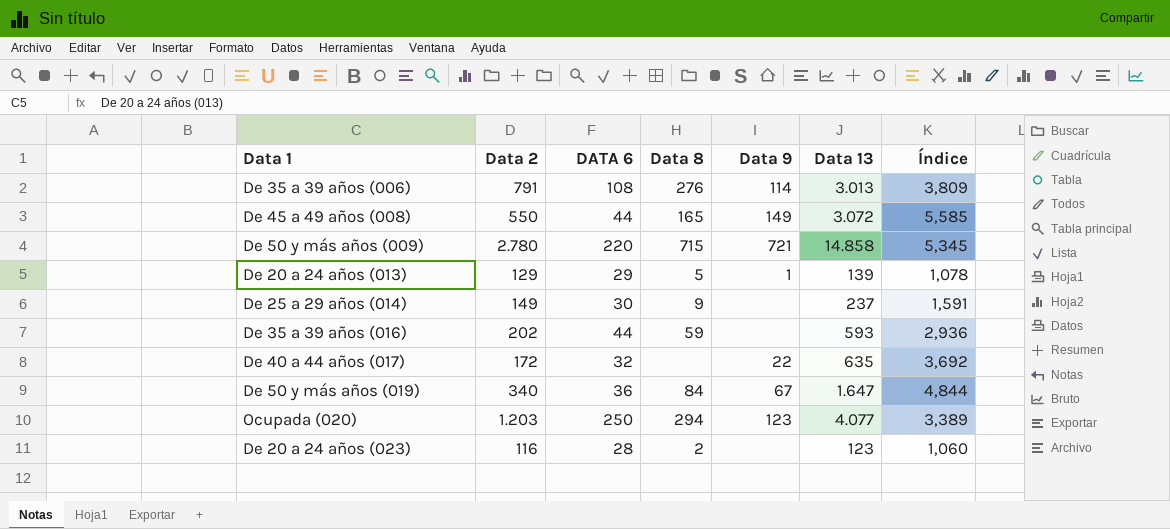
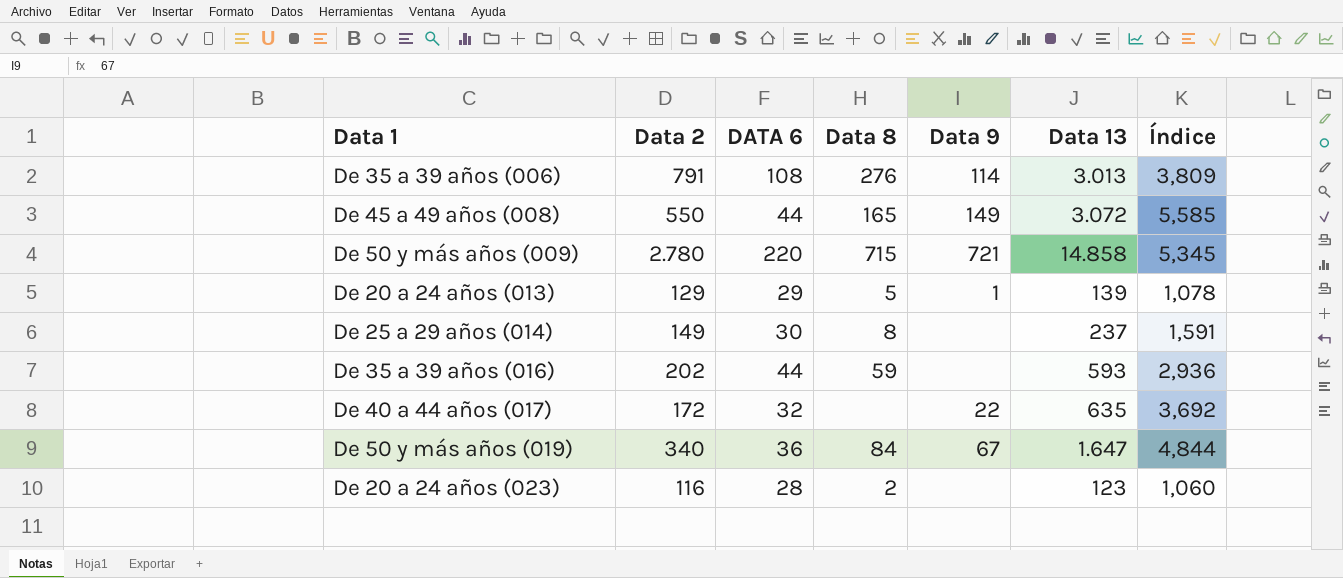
row Ocupada (020): 1.203 | 250 | 294 | 123 | 4.077 | 3,389 -> none
De 25 a 29 años (014) | Data 8: 9 -> 8

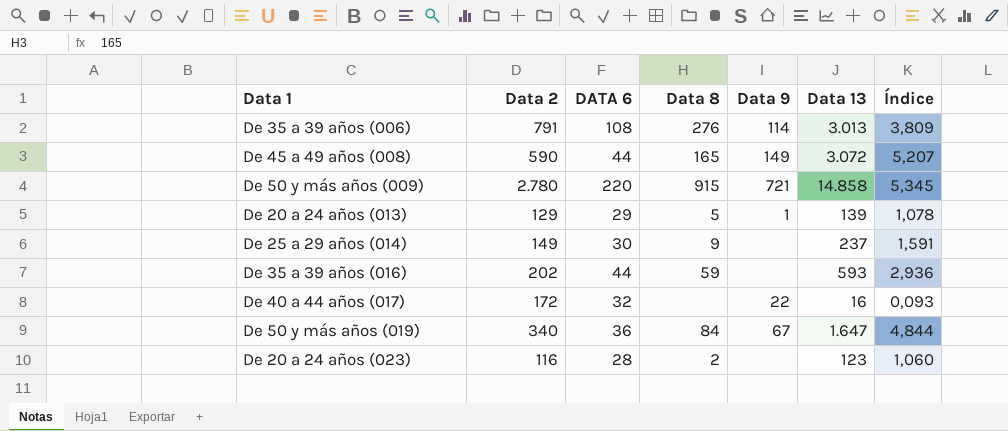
De 45 a 49 años (008) | Data 2: 550 -> 590
De 45 a 49 años (008) | Índice: 5,585 -> 5,207
De 50 y más años (009) | Data 8: 715 -> 915
De 25 a 29 años (014) | Data 8: 8 -> 9
De 40 a 44 años (017) | Data 13: 635 -> 16
De 40 a 44 años (017) | Índice: 3,692 -> 0,093

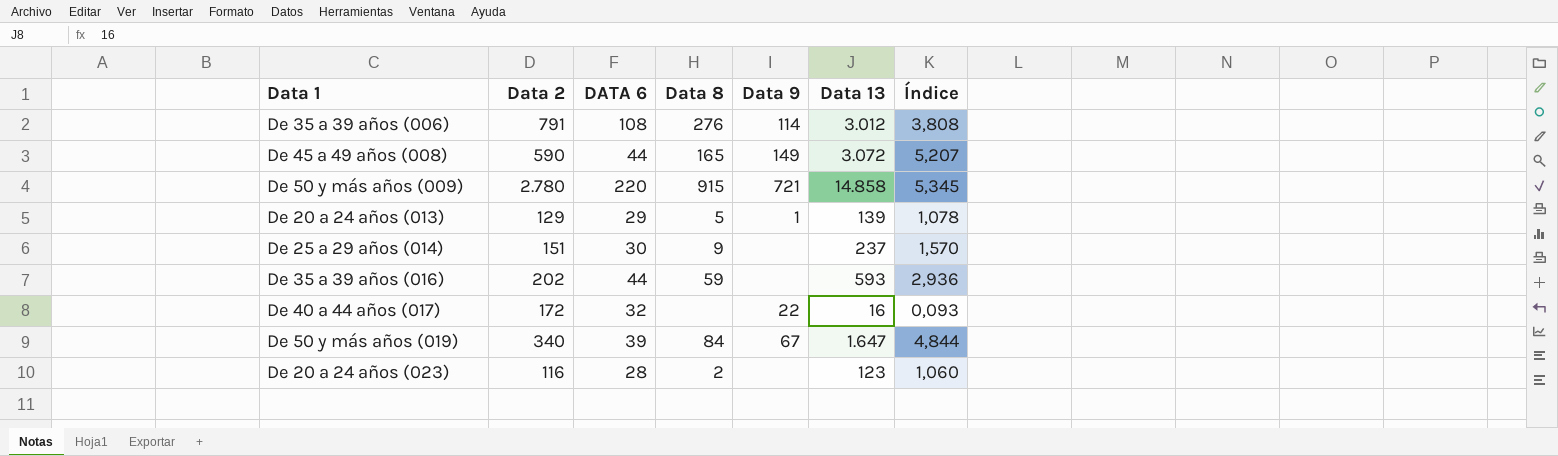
De 35 a 39 años (006) | Data 13: 3.013 -> 3.012
De 35 a 39 años (006) | Índice: 3,809 -> 3,808
De 25 a 29 años (014) | Data 2: 149 -> 151
De 25 a 29 años (014) | Índice: 1,591 -> 1,570
De 50 y más años (019) | DATA 6: 36 -> 39

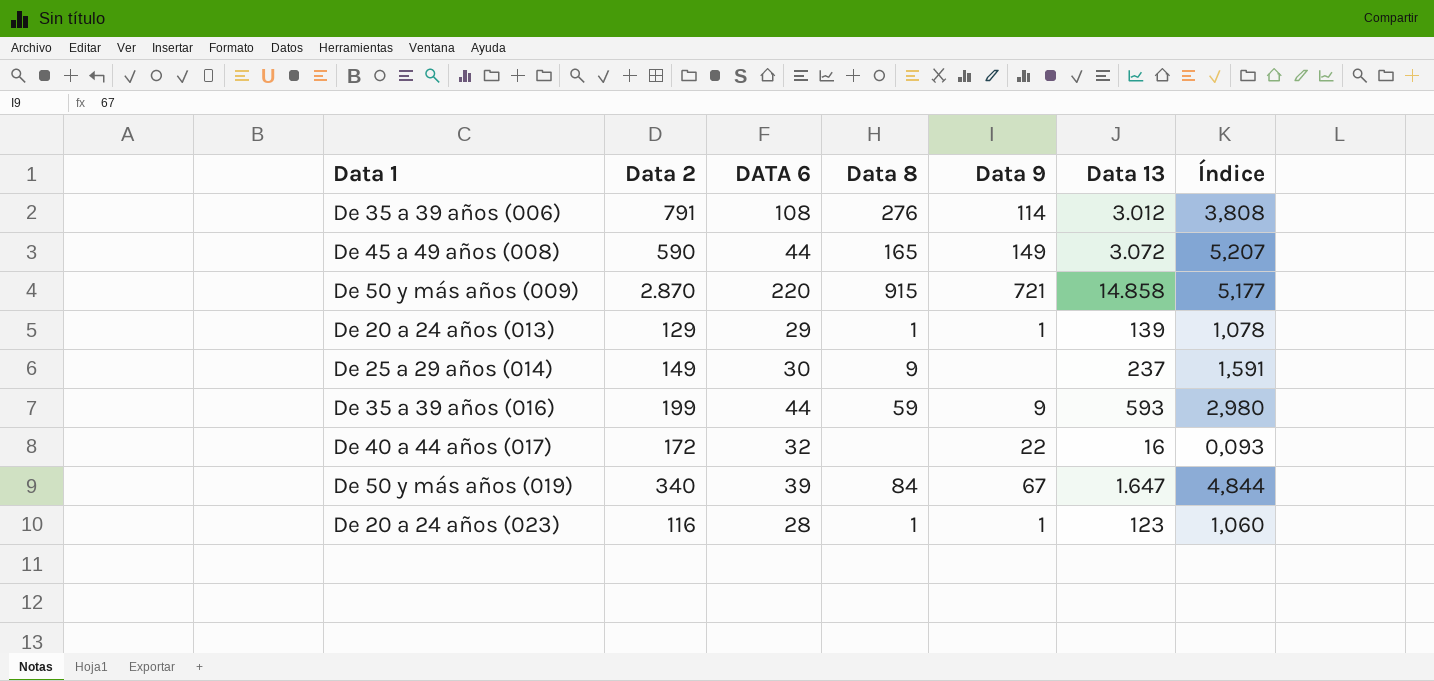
De 50 y más años (009) | Data 2: 2.780 -> 2.870
De 50 y más años (009) | Índice: 5,345 -> 5,177
De 20 a 24 años (013) | Data 8: 5 -> 1
De 25 a 29 años (014) | Data 2: 151 -> 149
De 25 a 29 años (014) | Índice: 1,570 -> 1,591
De 35 a 39 años (016) | Data 2: 202 -> 199
De 35 a 39 años (016) | Data 9: none -> 9
De 35 a 39 años (016) | Índice: 2,936 -> 2,980
De 20 a 24 años (023) | Data 8: 2 -> 1
De 20 a 24 años (023) | Data 9: none -> 1

